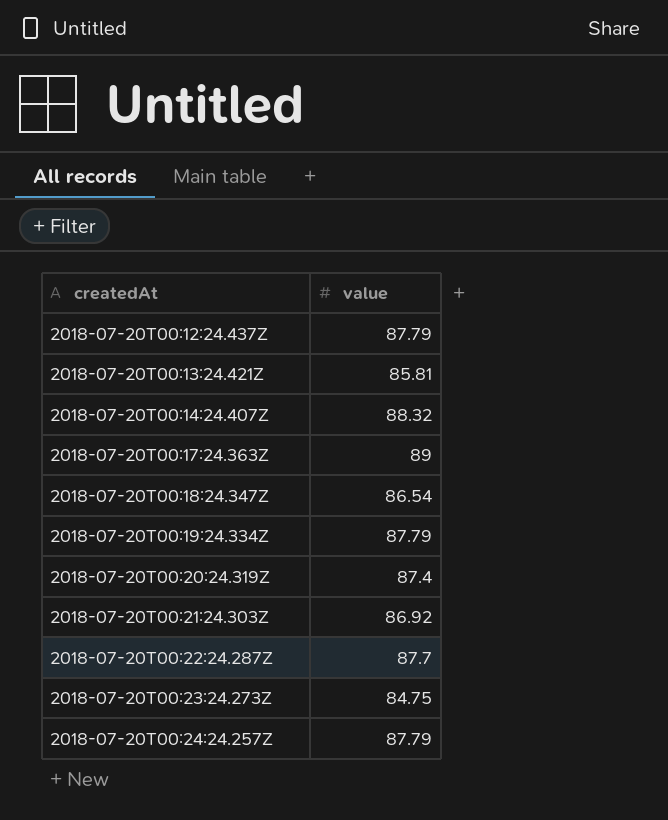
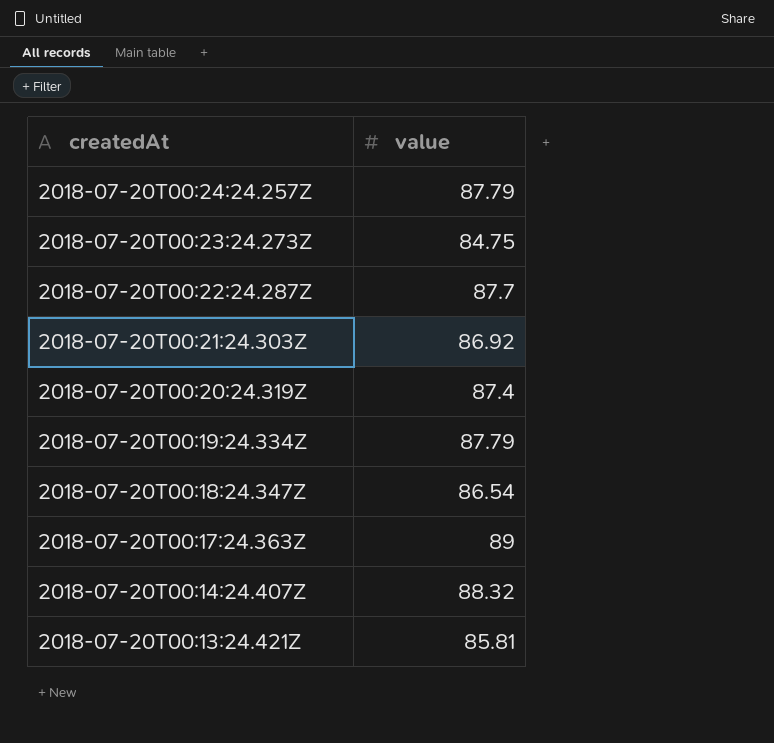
row order: createdAt ascending -> createdAt descending
row 2018-07-20T00:12:24.437Z: 87.79 -> none

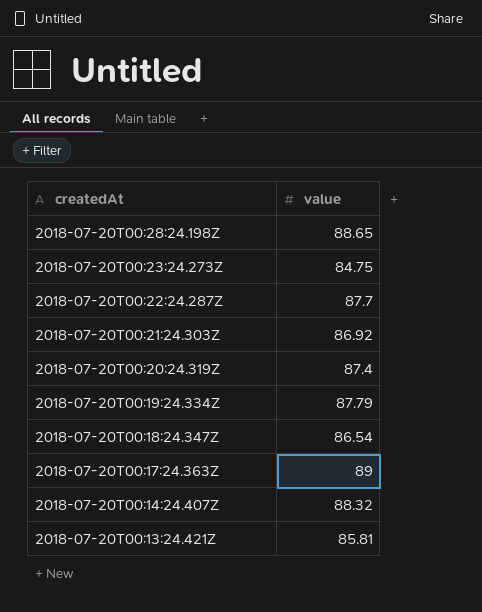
row 2018-07-20T00:24:24.257Z: 87.79 -> none
row 2018-07-20T00:28:24.198Z: none -> 88.65

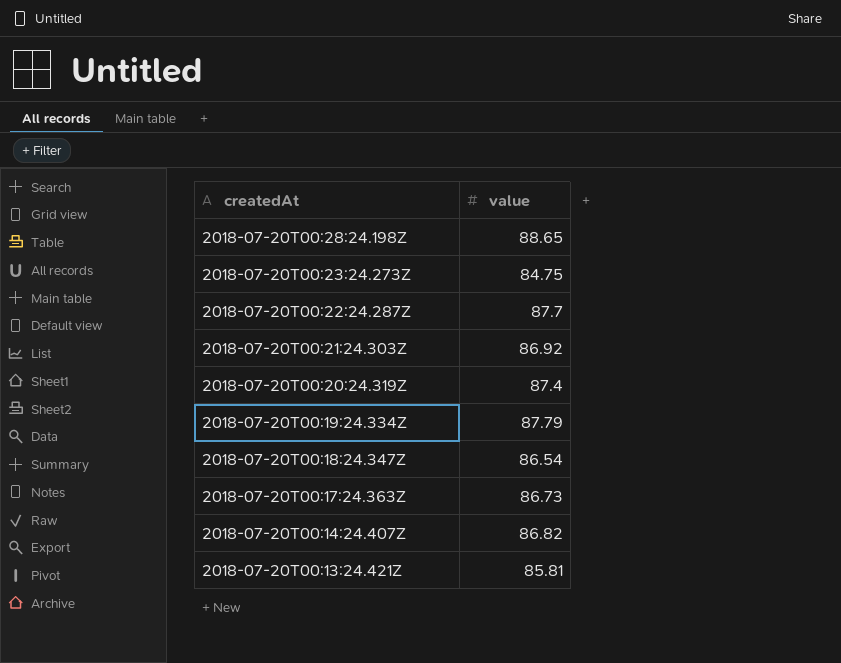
2018-07-20T00:17:24.363Z | value: 89 -> 86.73
2018-07-20T00:14:24.407Z | value: 88.32 -> 86.82

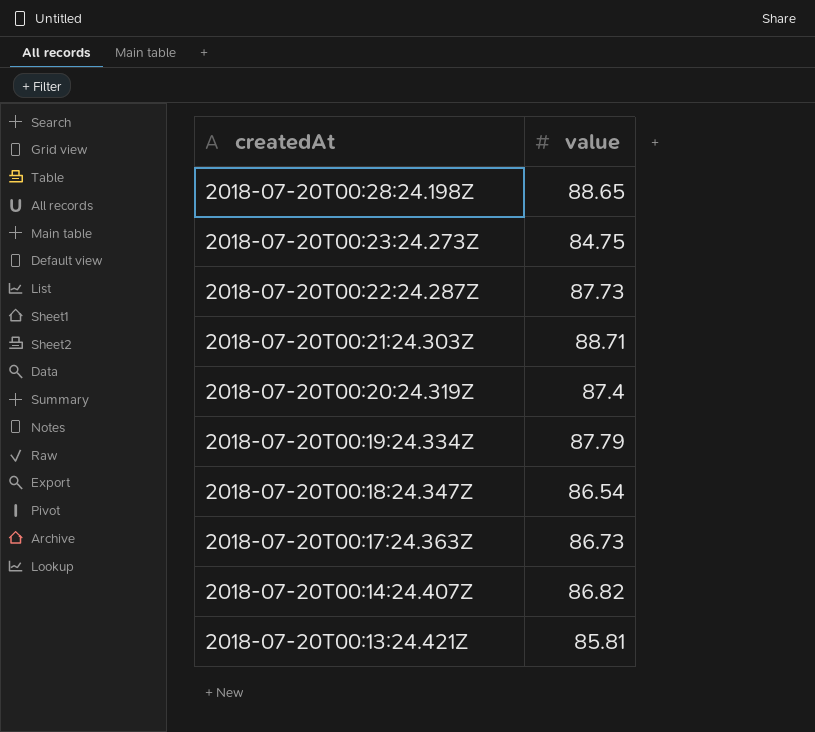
2018-07-20T00:22:24.287Z | value: 87.7 -> 87.73
2018-07-20T00:21:24.303Z | value: 86.92 -> 88.71

